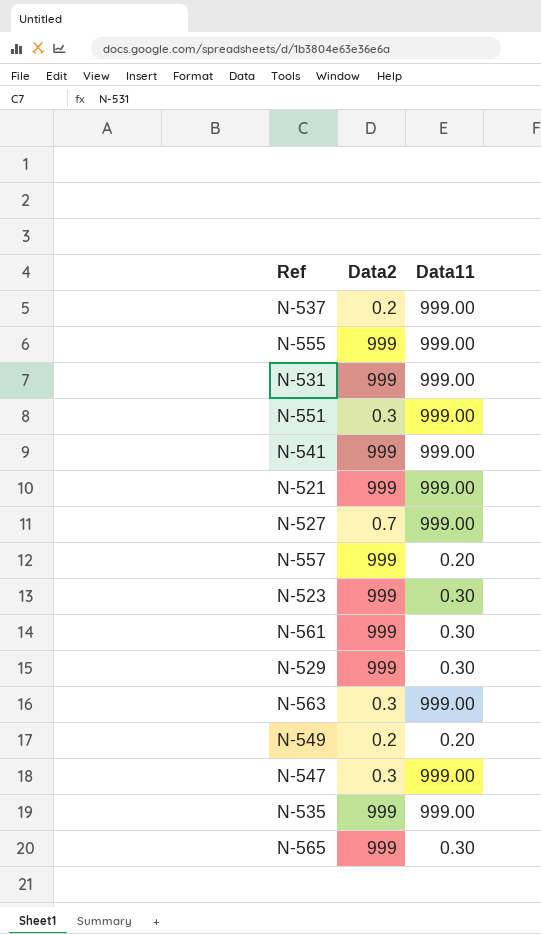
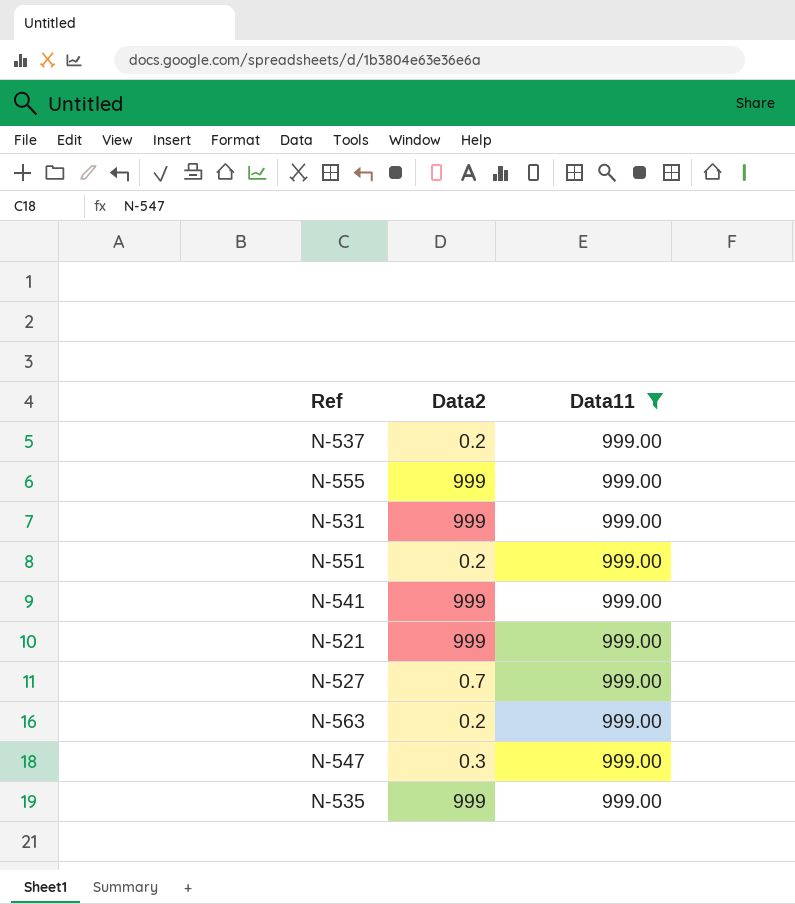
filter: none -> Data11 = 999.00
N-551 | Data2: 0.3 -> 0.2
N-563 | Data2: 0.3 -> 0.2

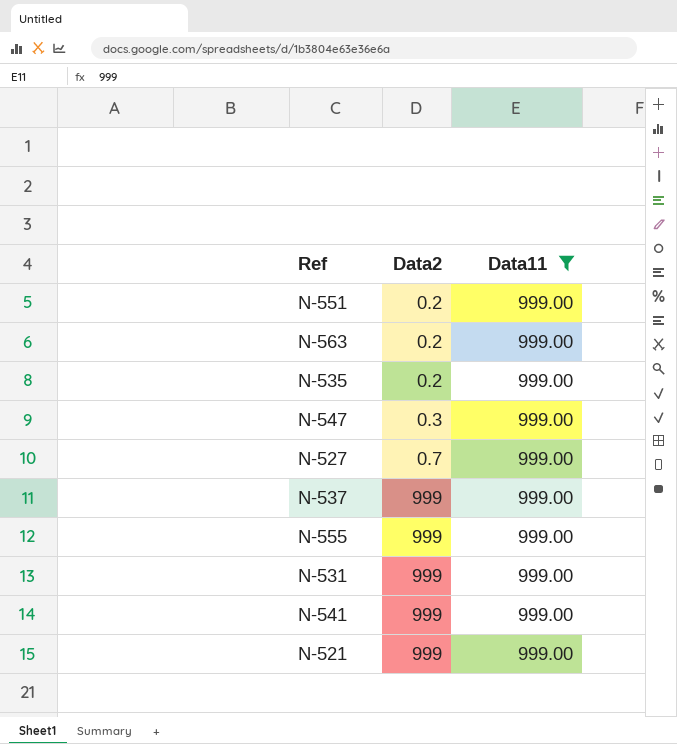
row order: none -> Data2 ascending
N-535 | Data2: 999 -> 0.2
N-537 | Data2: 0.2 -> 999

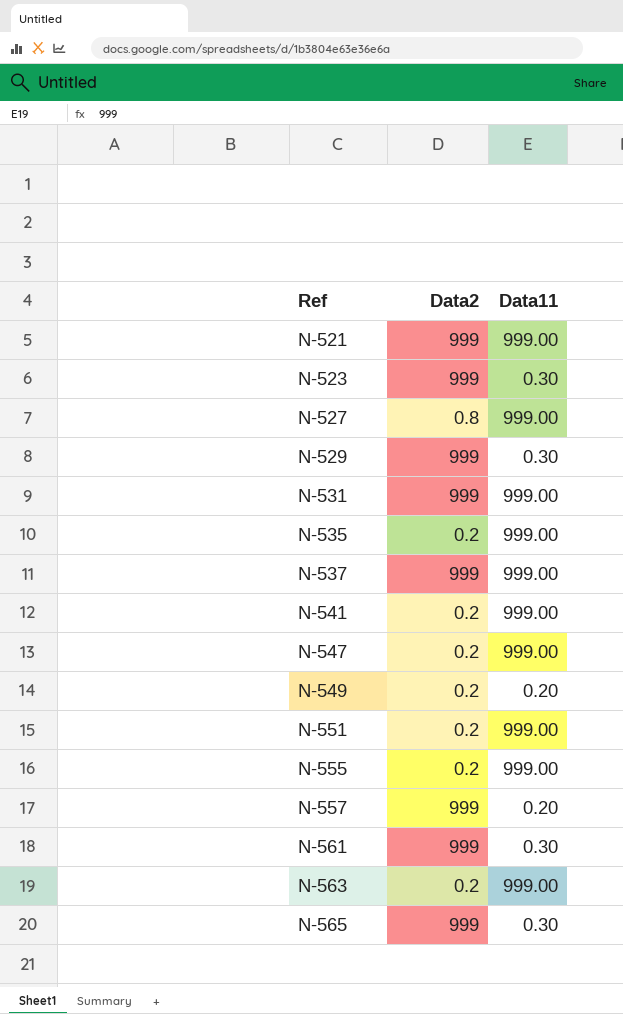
filter: Data11 = 999.00 -> none
row order: Data2 ascending -> Ref ascending
N-527 | Data2: 0.7 -> 0.8
N-541 | Data2: 999 -> 0.2
N-547 | Data2: 0.3 -> 0.2
N-555 | Data2: 999 -> 0.2

